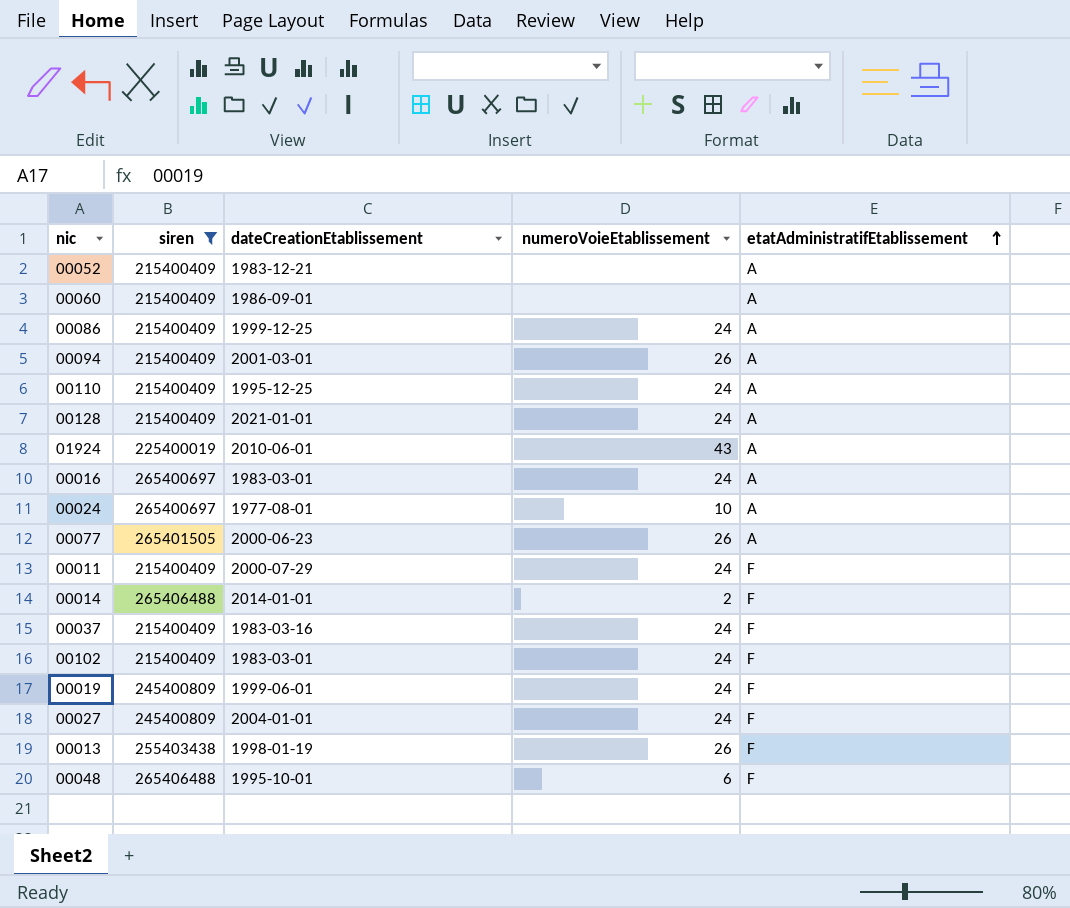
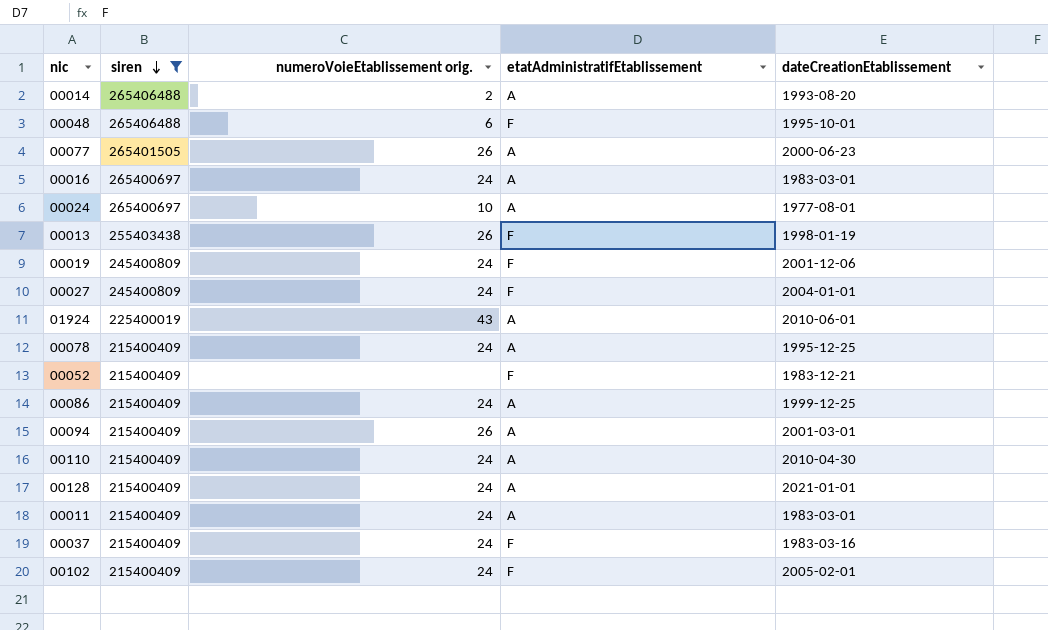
row order: etatAdministratifEtablissement ascending -> siren descending
column name: numeroVoieEtablissement -> numeroVoieEtablissement orig.
column dateCreationEtablissement | position: 3 -> 5
row 00060: 215400409 | 1986-09-01 | none | A -> none
00014 | etatAdministratifEtablissement: F -> A
00014 | dateCreationEtablissement: 2014-01-01 -> 1993-08-20
00019 | dateCreationEtablissement: 1999-06-01 -> 2001-12-06
row 00078: none -> 215400409 | 24 | A | 1995-12-25
00052 | etatAdministratifEtablissement: A -> F
00110 | dateCreationEtablissement: 1995-12-25 -> 2010-04-30
00011 | etatAdministratifEtablissement: F -> A
00011 | dateCreationEtablissement: 2000-07-29 -> 1983-03-01
00102 | dateCreationEtablissement: 1983-03-01 -> 2005-02-01

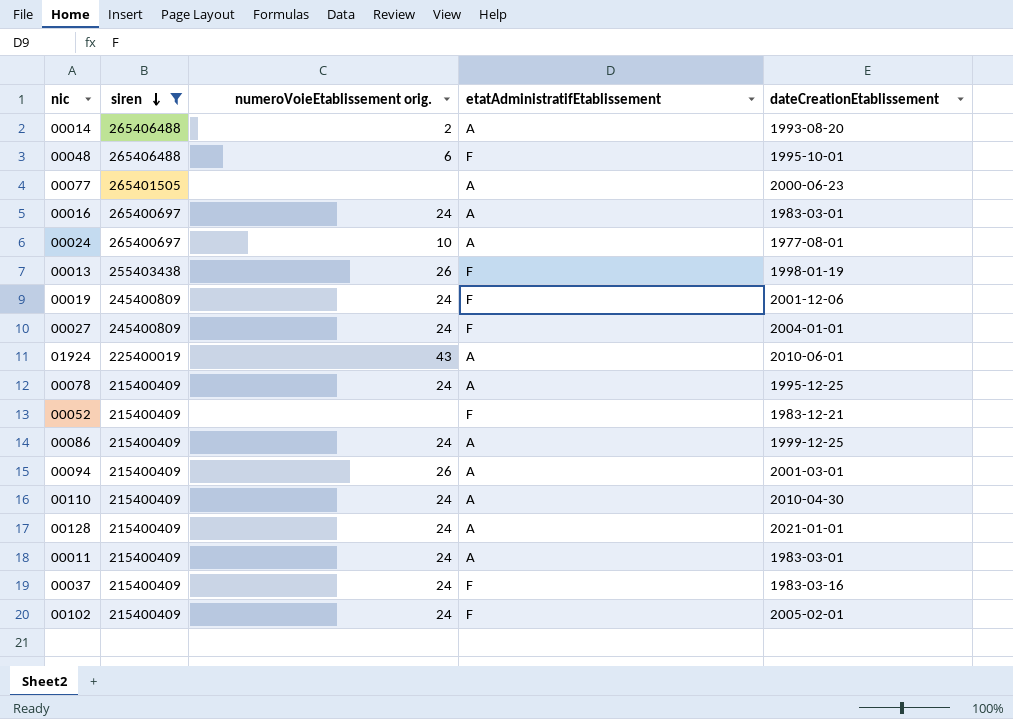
00077 | numeroVoieEtablissement orig.: 26 -> none

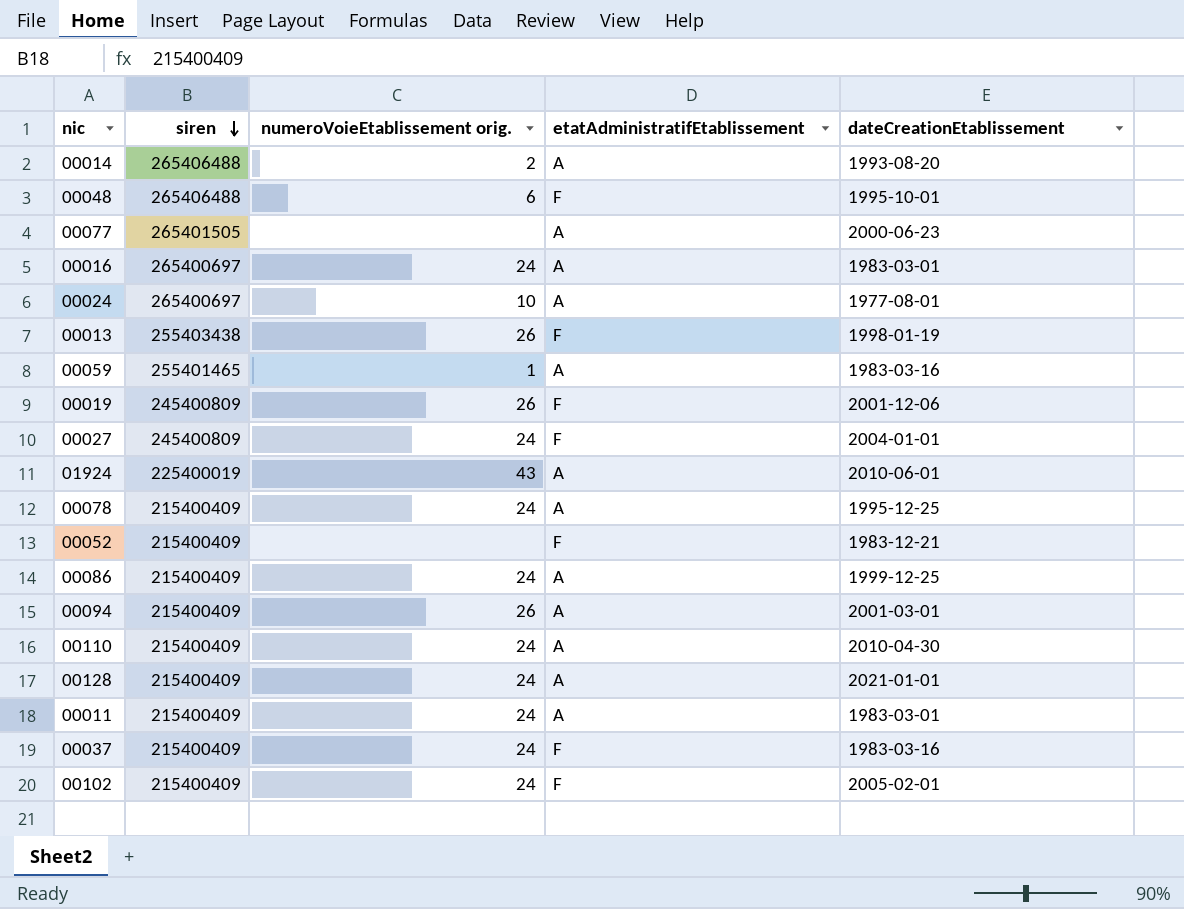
filter: siren != 255401465 -> none
00019 | numeroVoieEtablissement orig.: 24 -> 26

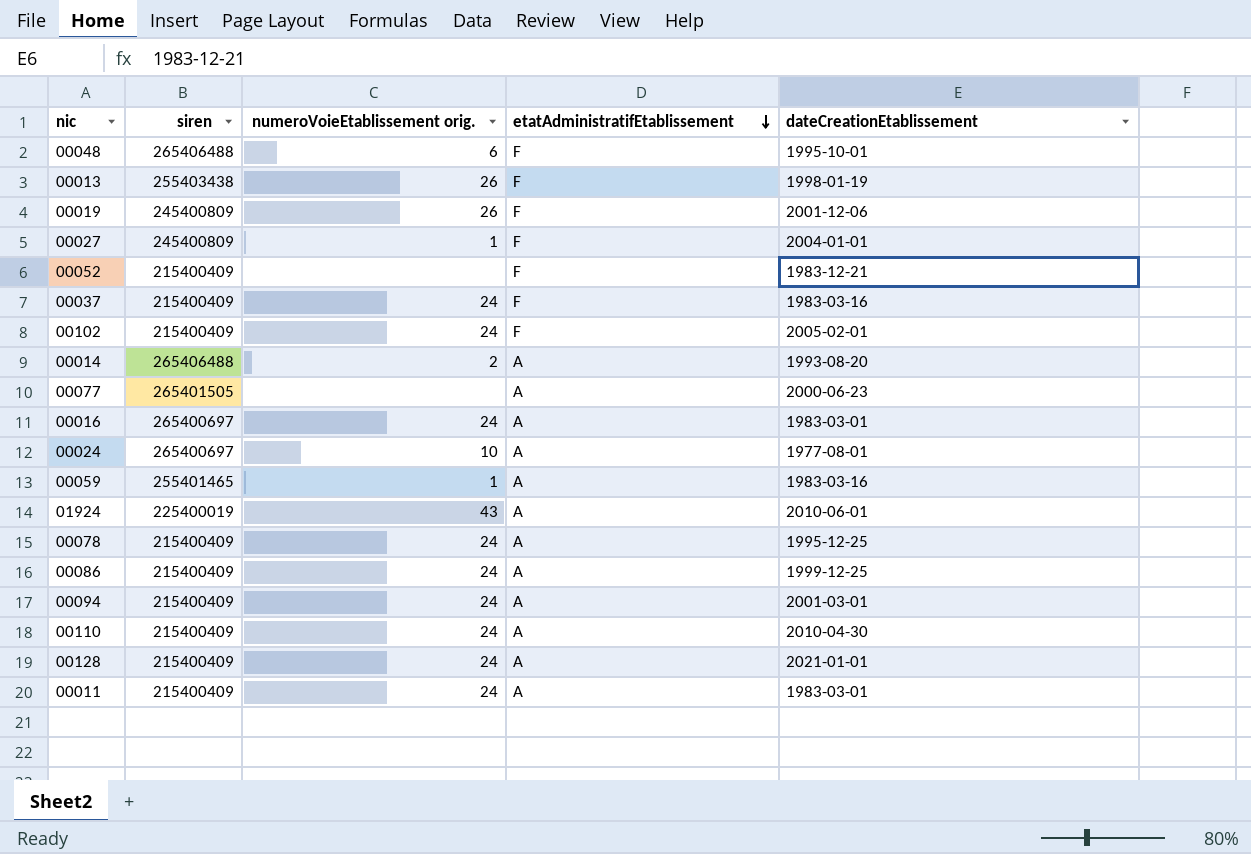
row order: siren descending -> etatAdministratifEtablissement descending
00027 | numeroVoieEtablissement orig.: 24 -> 1
00094 | numeroVoieEtablissement orig.: 26 -> 24

